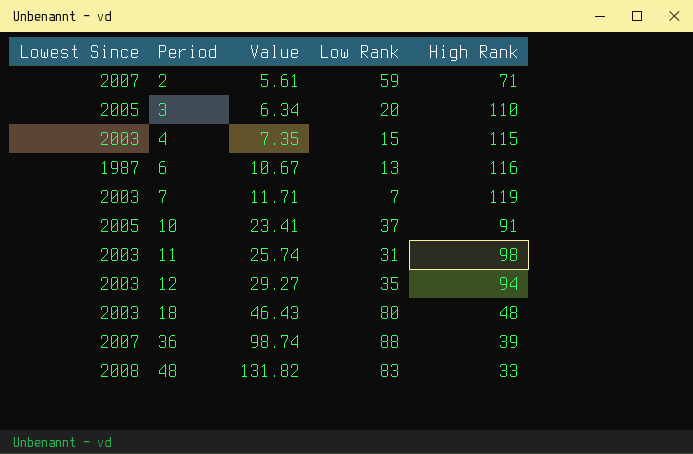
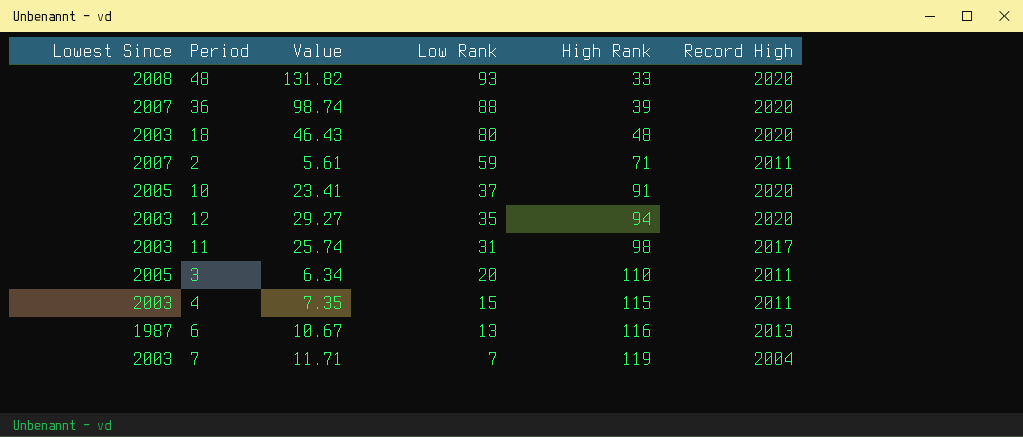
row order: Period ascending -> Low Rank descending
column Record High | position: none -> 6
48 | Low Rank: 83 -> 93

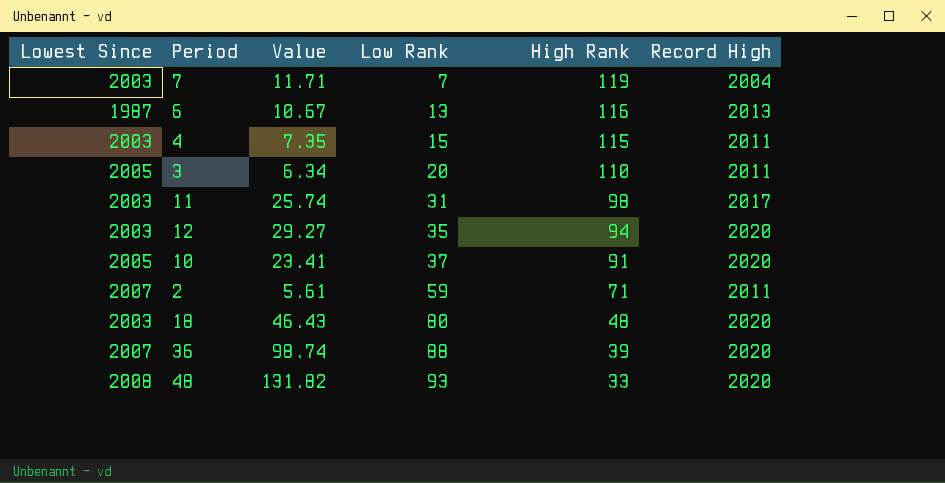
row order: Low Rank descending -> Low Rank ascending

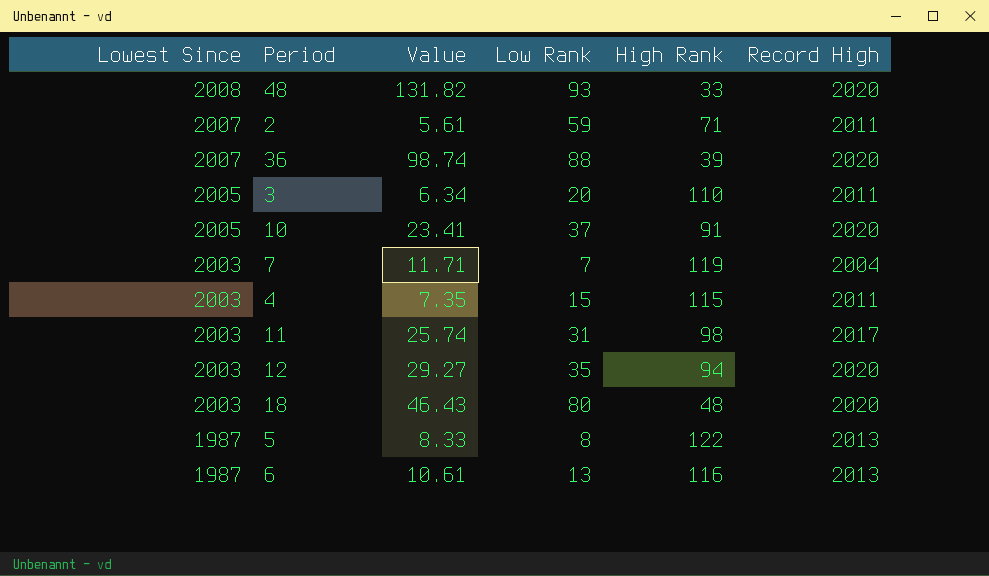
row order: Low Rank ascending -> Lowest Since descending
row 5: none -> 1987 | 8.33 | 8 | 122 | 2013
6 | Value: 10.67 -> 10.61

